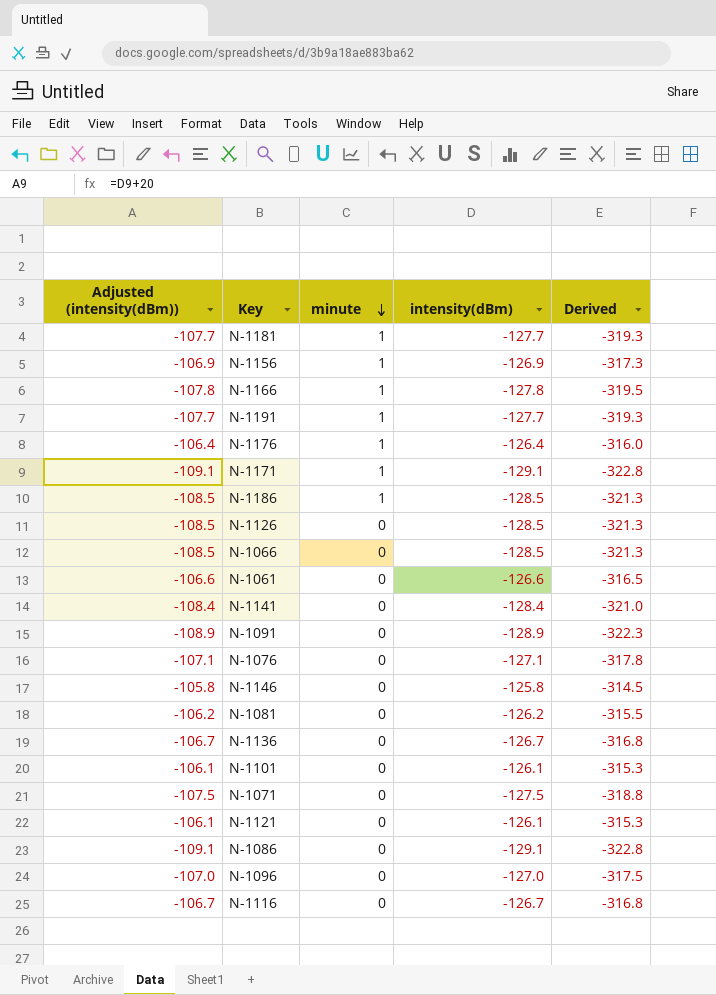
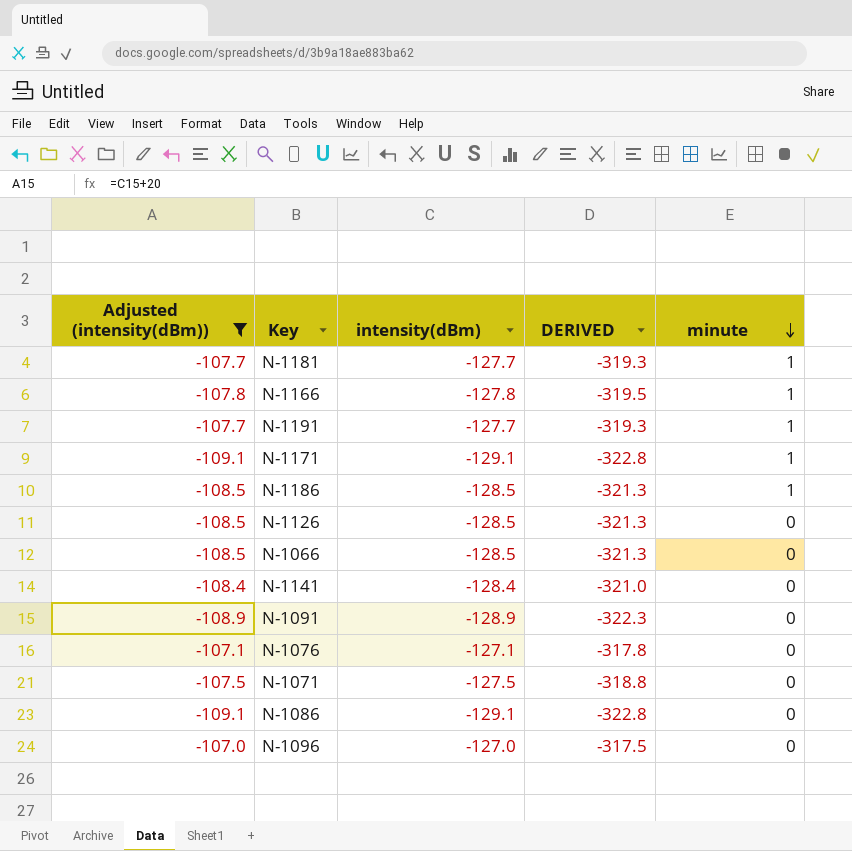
filter: none -> Adjusted (intensity(dBm)) <= -107.0
column name: Derived -> DERIVED
column minute | position: 3 -> 5

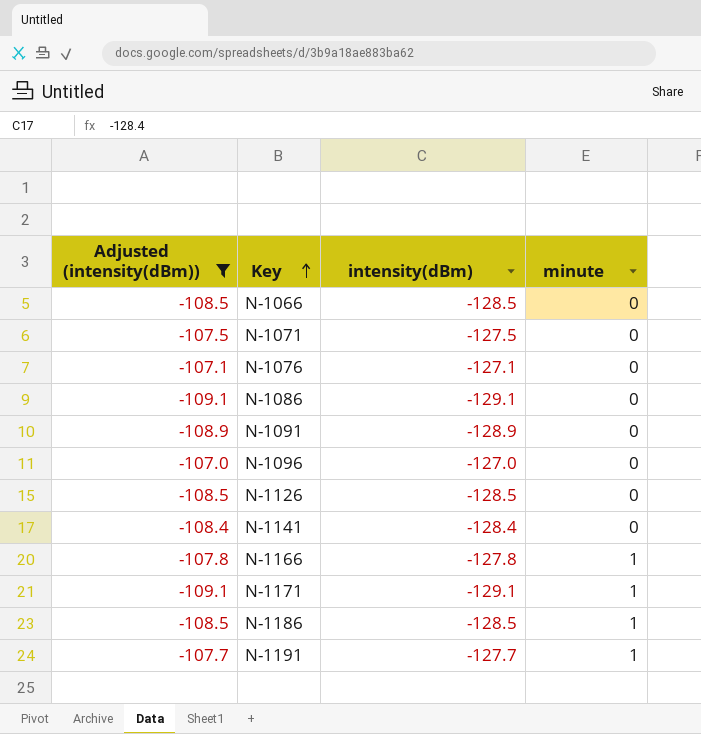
row order: minute descending -> Key ascending
column DERIVED | formula: [intensity(dBm)] * 2.5 -> none
row N-1181: -107.7 | -127.7 | -319.3 | 1 -> none

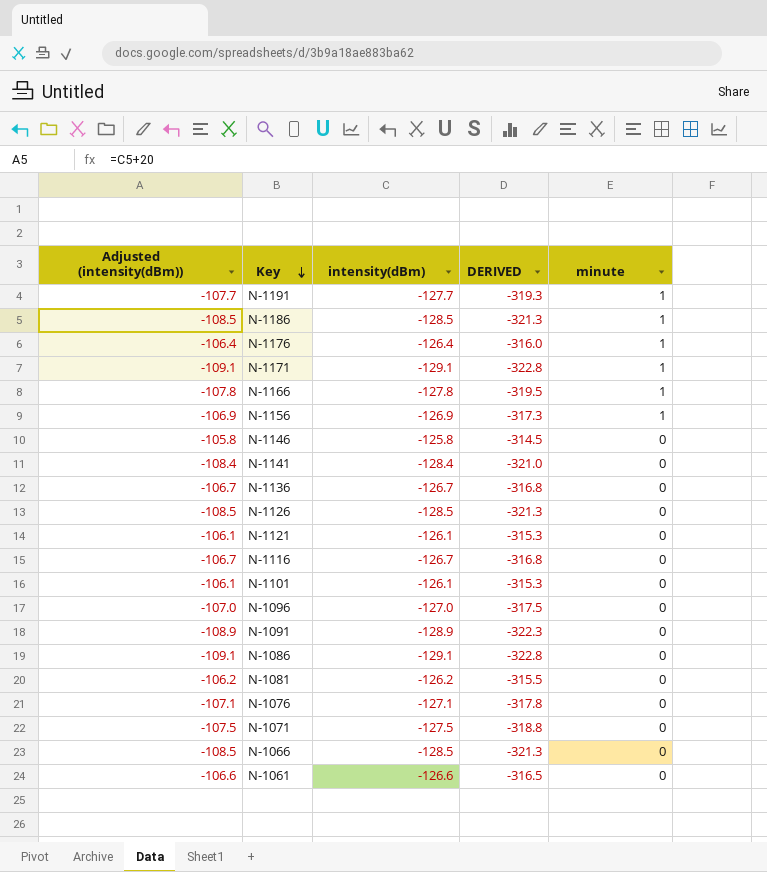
filter: Adjusted (intensity(dBm)) <= -107.0 -> none
row order: Key ascending -> Key descending
column DERIVED | formula: none -> [intensity(dBm)] * 2.5

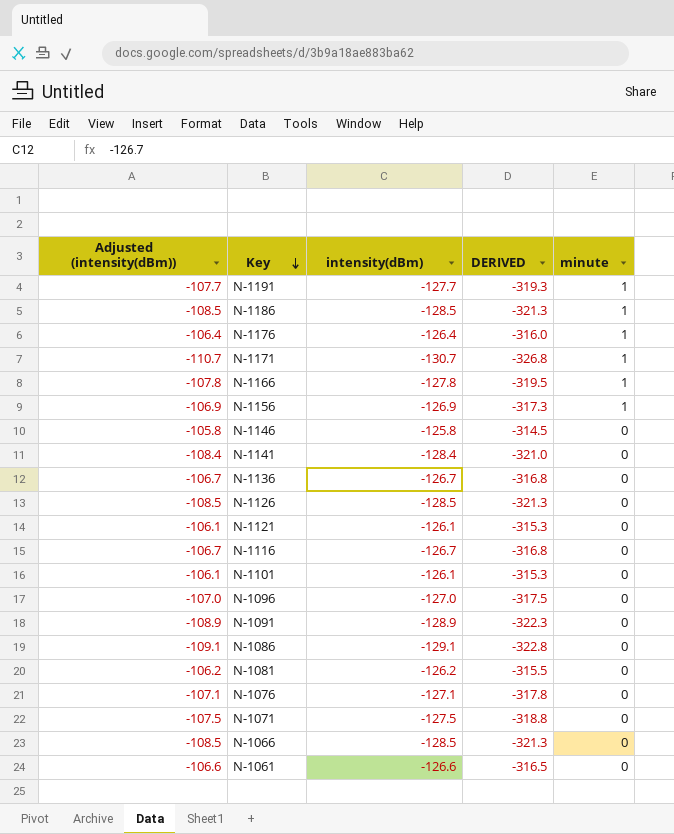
N-1171 | Adjusted (intensity(dBm)): -109.1 -> -110.7
N-1171 | intensity(dBm): -129.1 -> -130.7
N-1171 | DERIVED: -322.8 -> -326.8

